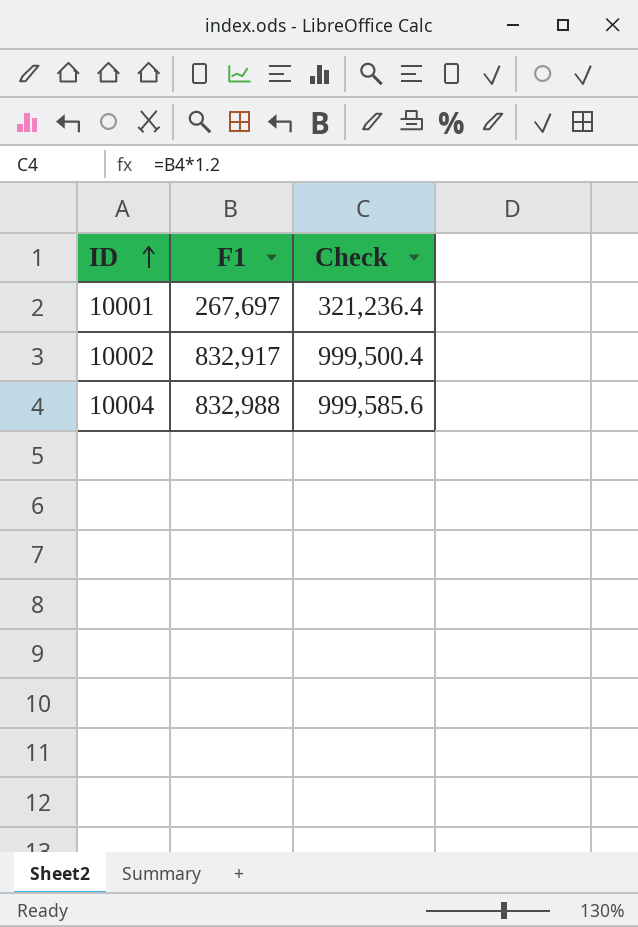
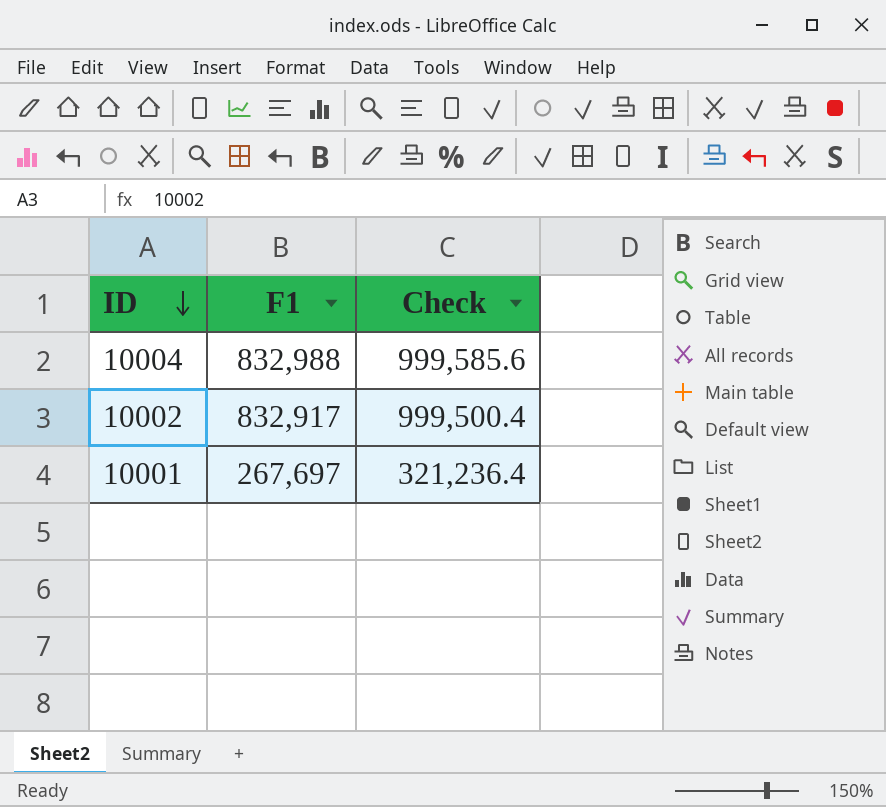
row order: ID ascending -> ID descending

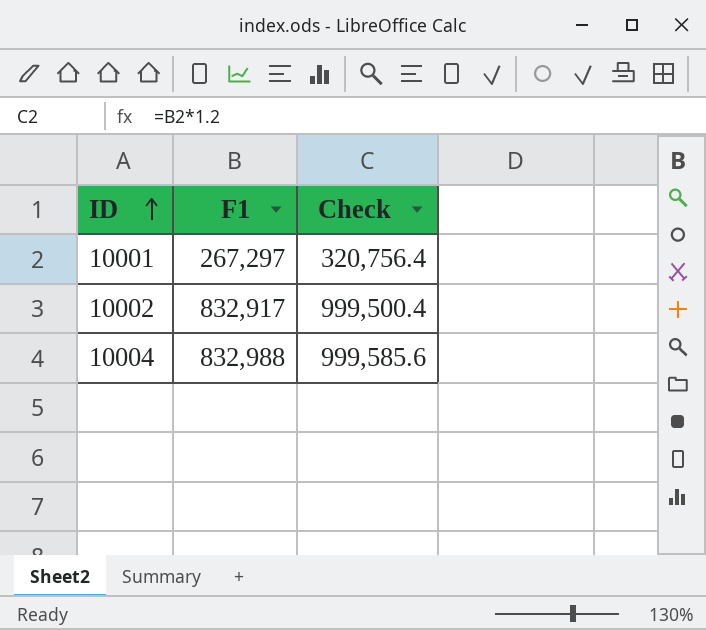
row order: ID descending -> ID ascending
10001 | F1: 267,697 -> 267,297
10001 | Check: 321,236.4 -> 320,756.4

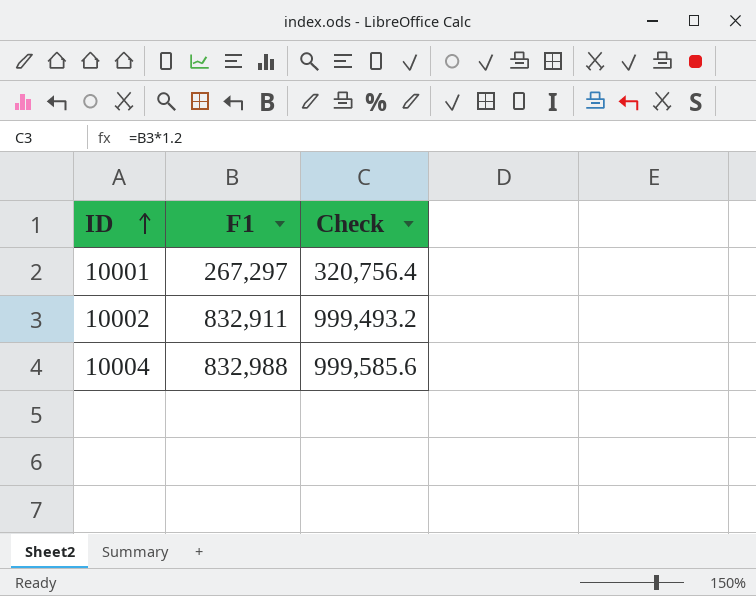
10002 | F1: 832,917 -> 832,911
10002 | Check: 999,500.4 -> 999,493.2

